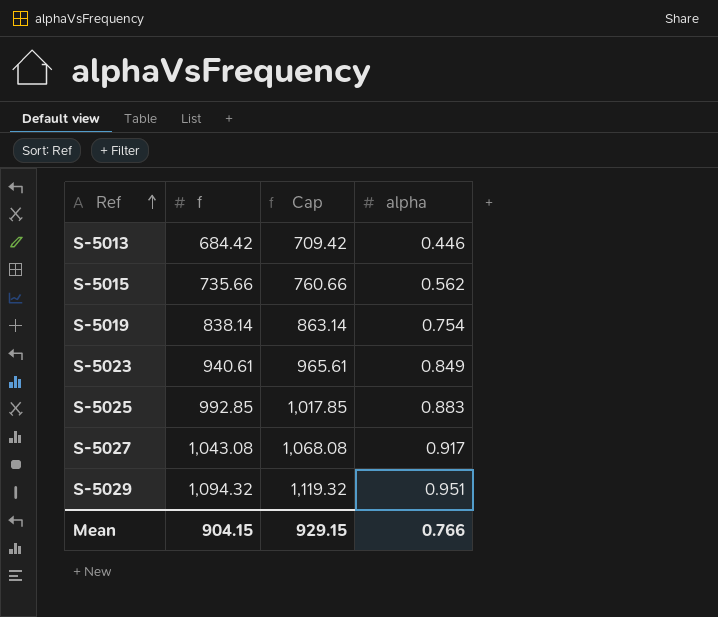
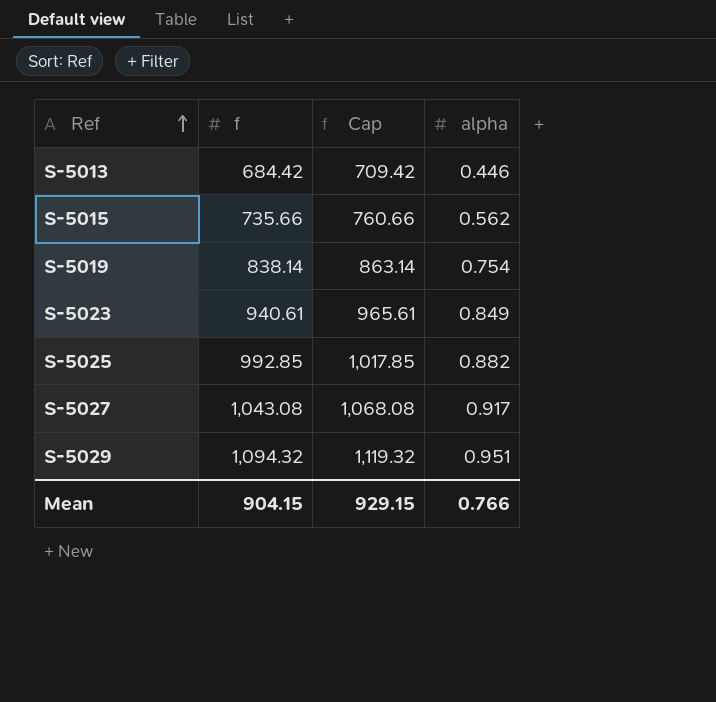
S-5025 | alpha: 0.883 -> 0.882

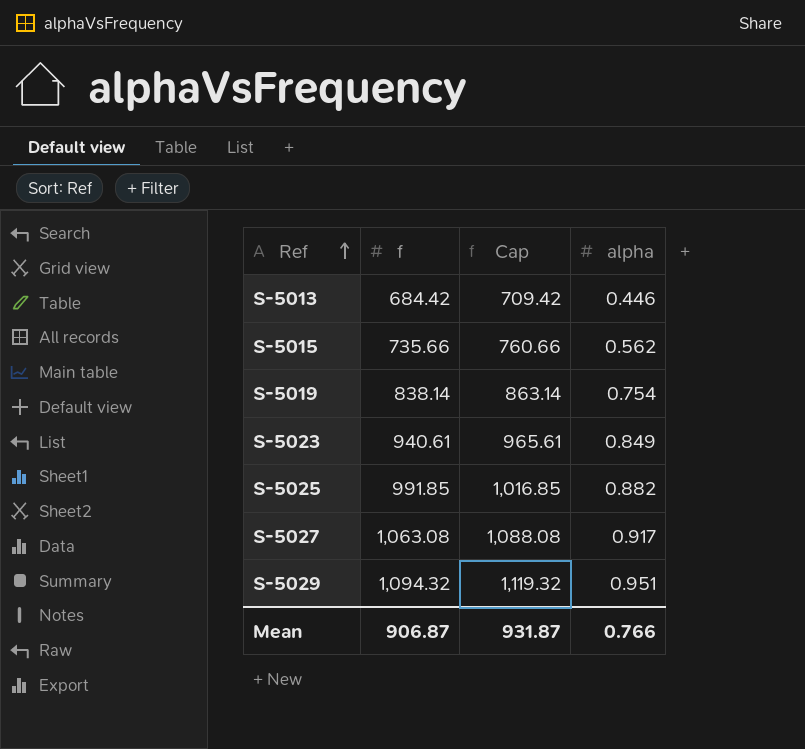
S-5025 | f: 992.85 -> 991.85
S-5025 | Cap: 1,017.85 -> 1,016.85
S-5027 | f: 1,043.08 -> 1,063.08
S-5027 | Cap: 1,068.08 -> 1,088.08
Mean | f: 904.15 -> 906.87
Mean | Cap: 929.15 -> 931.87

